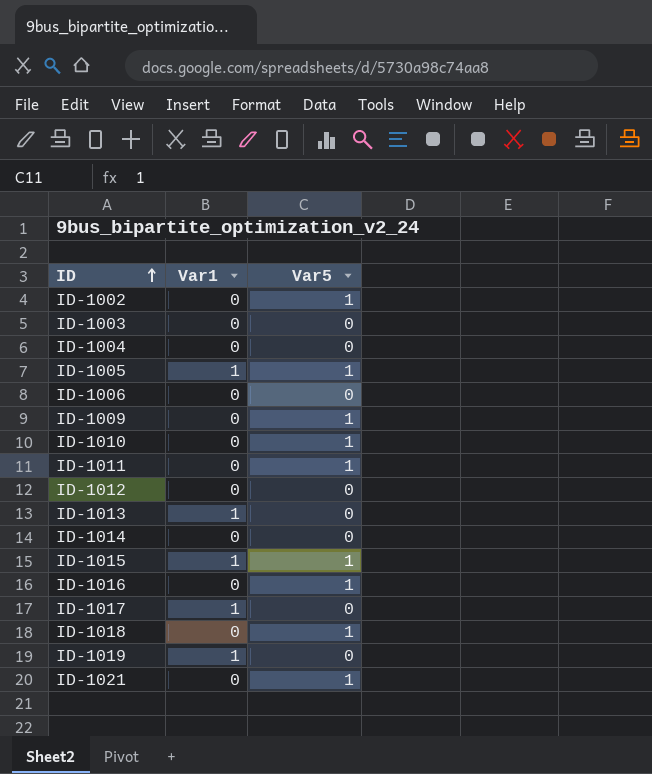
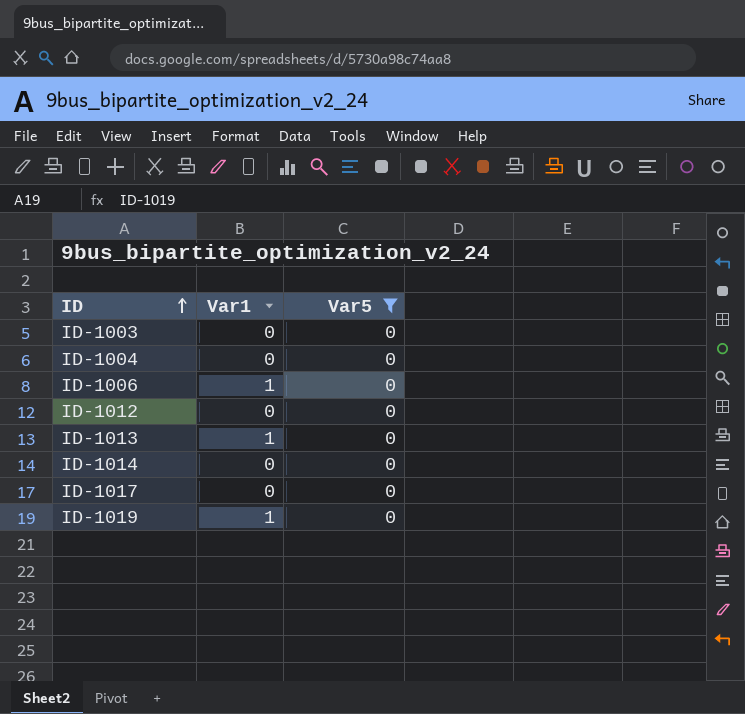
filter: none -> Var5 = 0
ID-1006 | Var1: 0 -> 1
ID-1017 | Var1: 1 -> 0

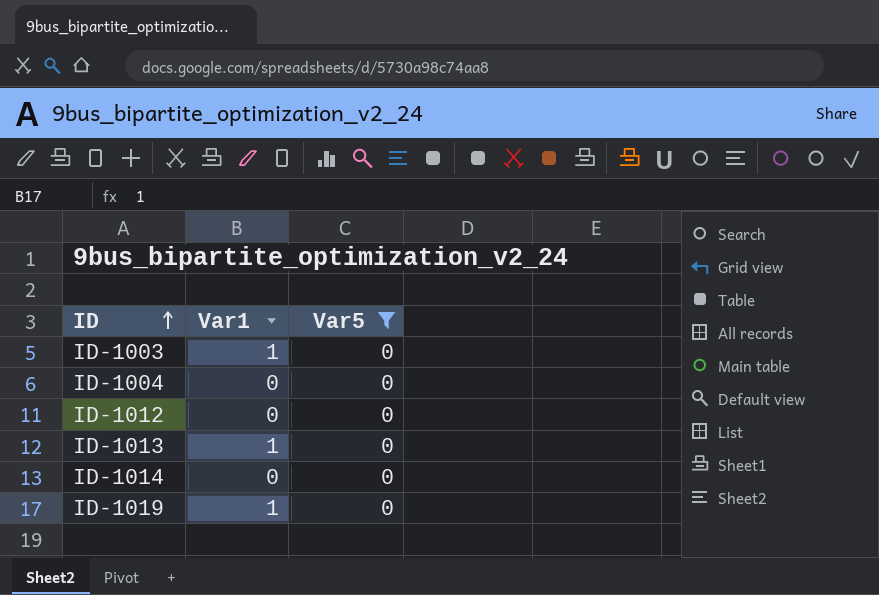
row ID-1006: 1 | 0 -> none
row ID-1017: 0 | 0 -> none
ID-1003 | Var1: 0 -> 1

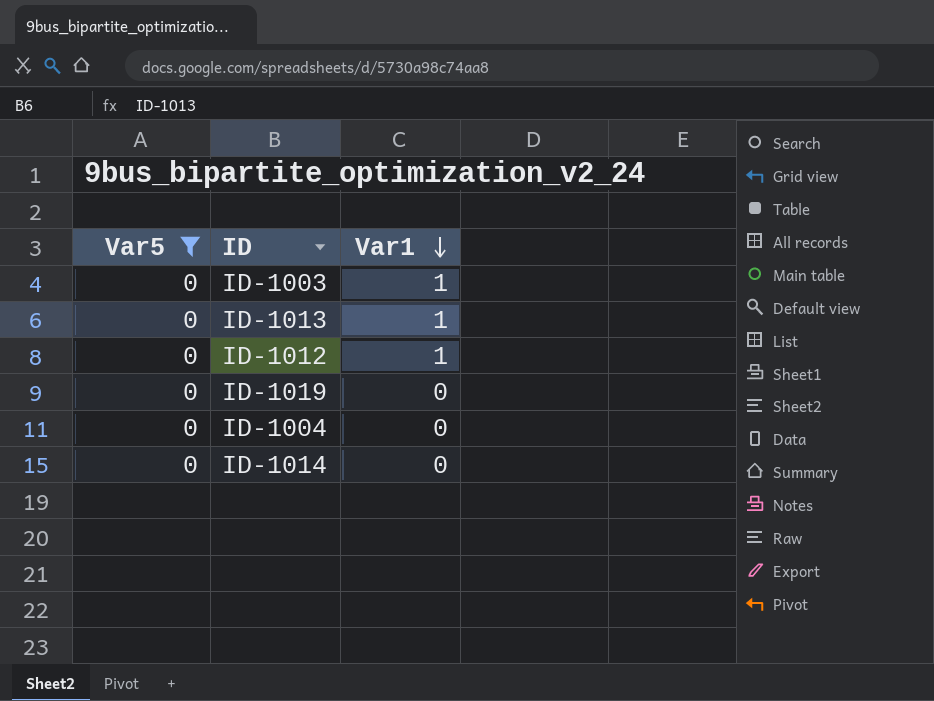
row order: ID ascending -> Var1 descending
column Var5 | position: 3 -> 1
ID-1012 | Var1: 0 -> 1
ID-1019 | Var1: 1 -> 0

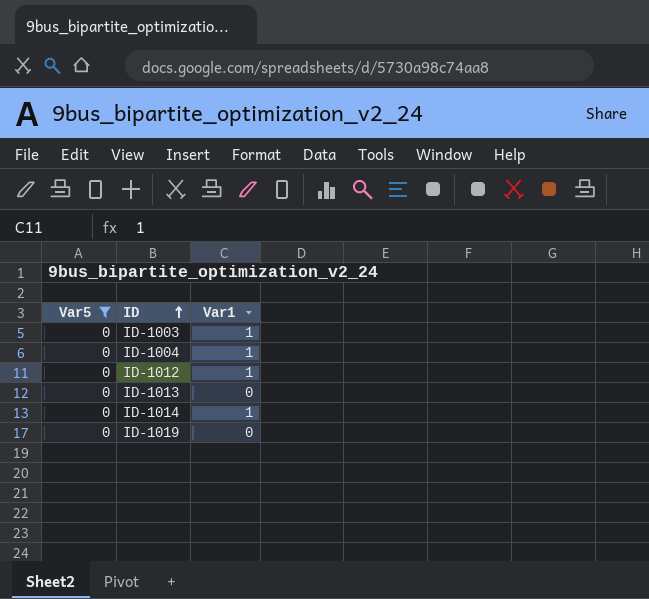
row order: Var1 descending -> ID ascending
ID-1004 | Var1: 0 -> 1
ID-1013 | Var1: 1 -> 0
ID-1014 | Var1: 0 -> 1

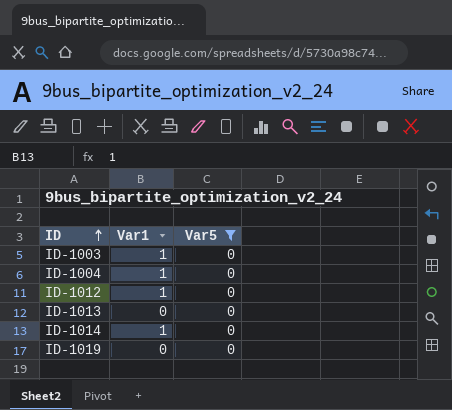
column Var5 | position: 1 -> 3

